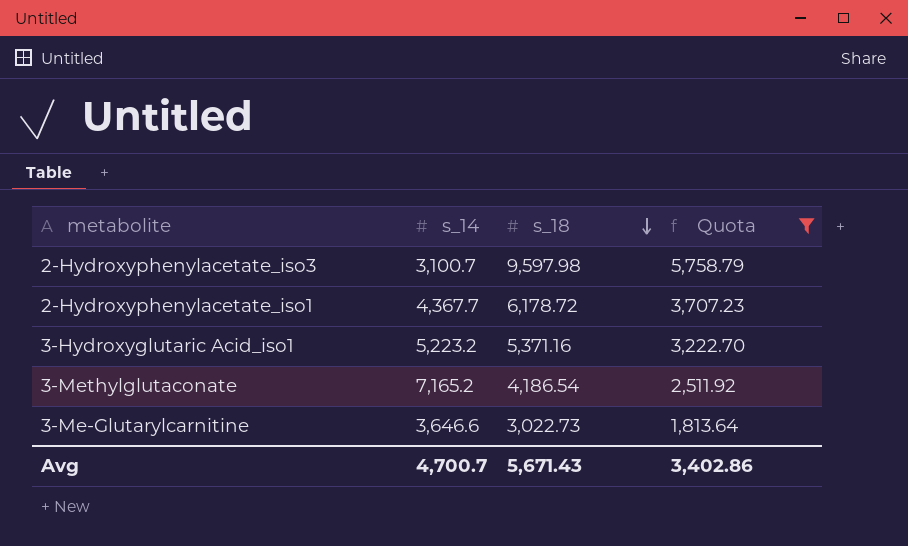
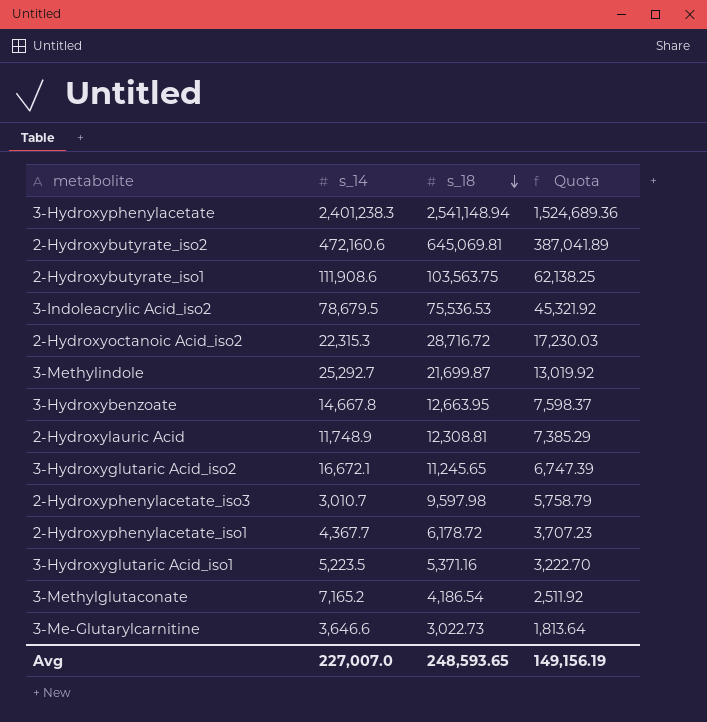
filter: Quota <= 5,758.79 -> none
2-Hydroxyphenylacetate_iso3 | s_14: 3,100.7 -> 3,010.7
3-Hydroxyglutaric Acid_iso1 | s_14: 5,223.2 -> 5,223.5
Avg | s_14: 4,700.7 -> 227,007.0
Avg | s_18: 5,671.43 -> 248,593.65
Avg | Quota: 3,402.86 -> 149,156.19

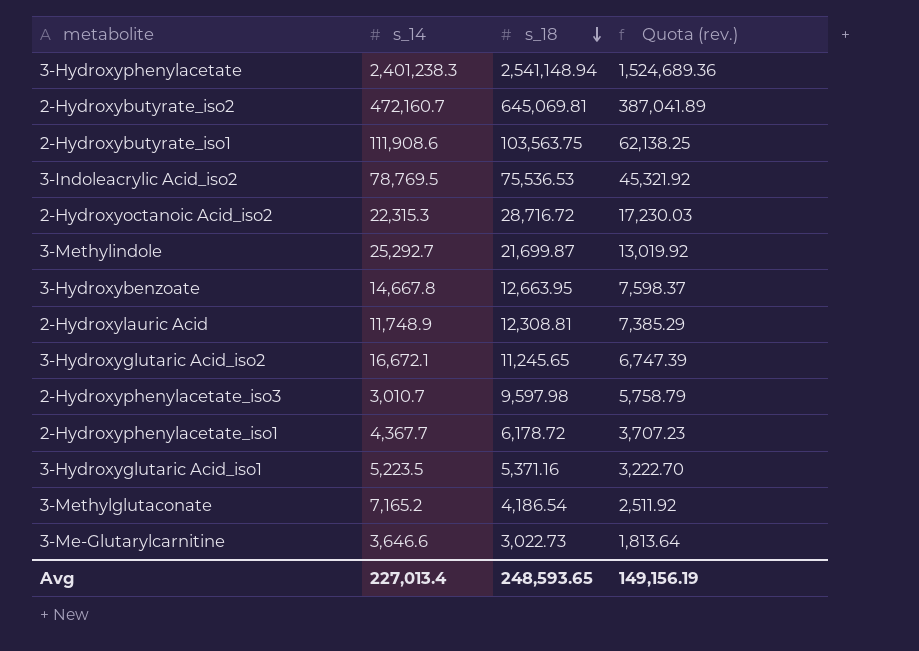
column name: Quota -> Quota (rev.)
2-Hydroxybutyrate_iso2 | s_14: 472,160.6 -> 472,160.7
3-Indoleacrylic Acid_iso2 | s_14: 78,679.5 -> 78,769.5
Avg | s_14: 227,007.0 -> 227,013.4

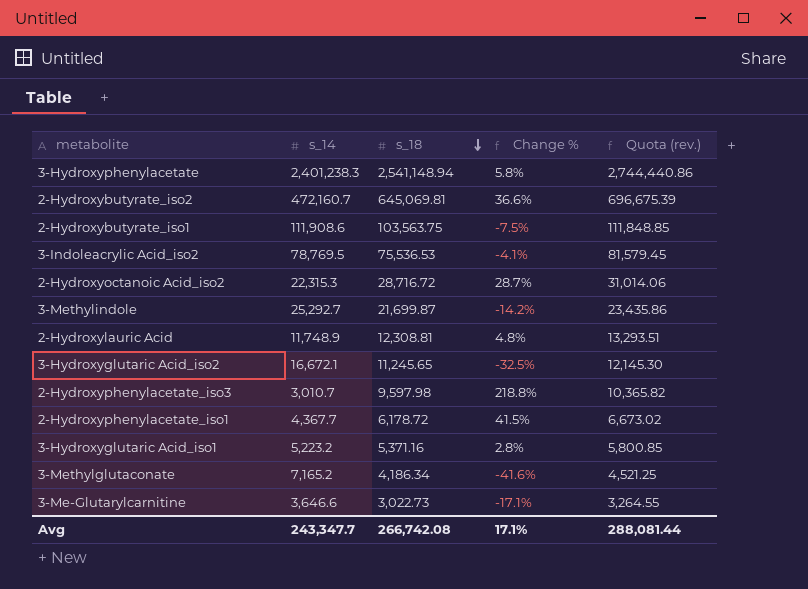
column Change % | formula: none -> ([s_18] - [s_14]) / [s_14]
column Quota (rev.) | formula: [s_18] * 0.6 -> [s_18] * 1.08
row 3-Hydroxybenzoate: 14,667.8 | 12,663.95 | 7,598.37 -> none
3-Hydroxyglutaric Acid_iso1 | s_14: 5,223.5 -> 5,223.2
3-Methylglutaconate | s_18: 4,186.54 -> 4,186.34
Avg | s_14: 227,013.4 -> 243,347.7
Avg | s_18: 248,593.65 -> 266,742.08
Avg | Quota (rev.): 149,156.19 -> 288,081.44

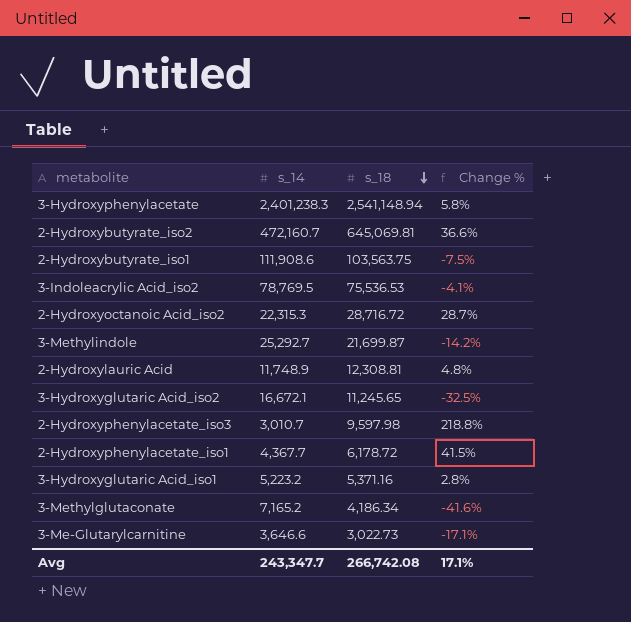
column Quota (rev.) | formula: [s_18] * 1.08 -> none

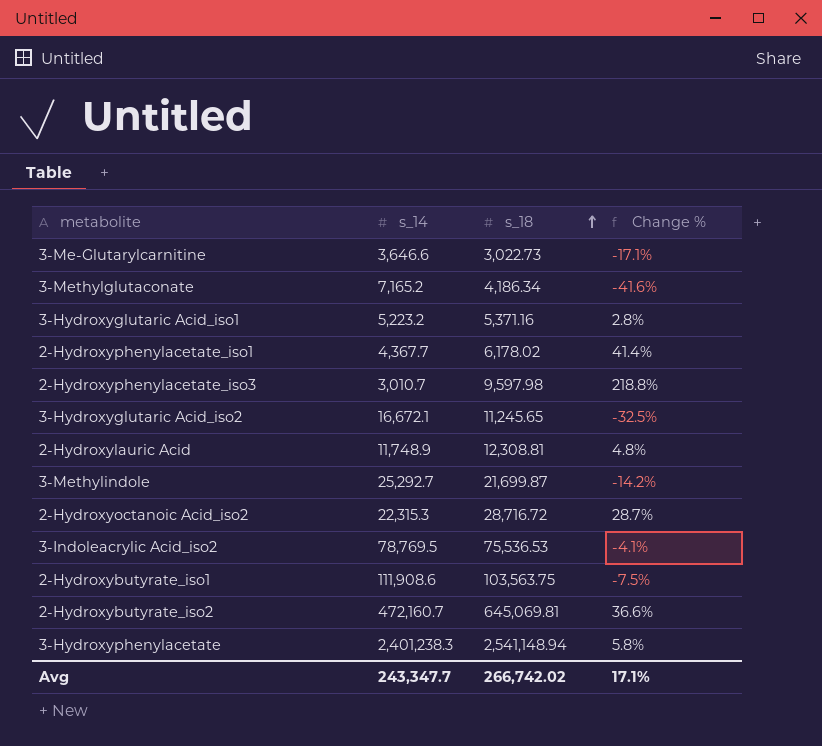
row order: s_18 descending -> s_18 ascending
2-Hydroxyphenylacetate_iso1 | s_18: 6,178.72 -> 6,178.02
2-Hydroxyphenylacetate_iso1 | Change %: 41.5% -> 41.4%
Avg | s_18: 266,742.08 -> 266,742.02

